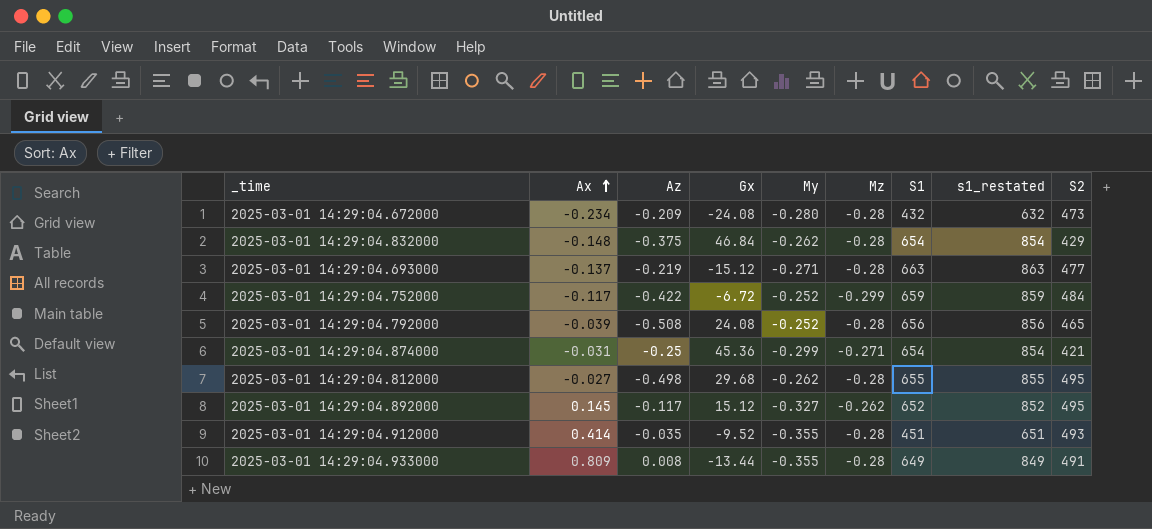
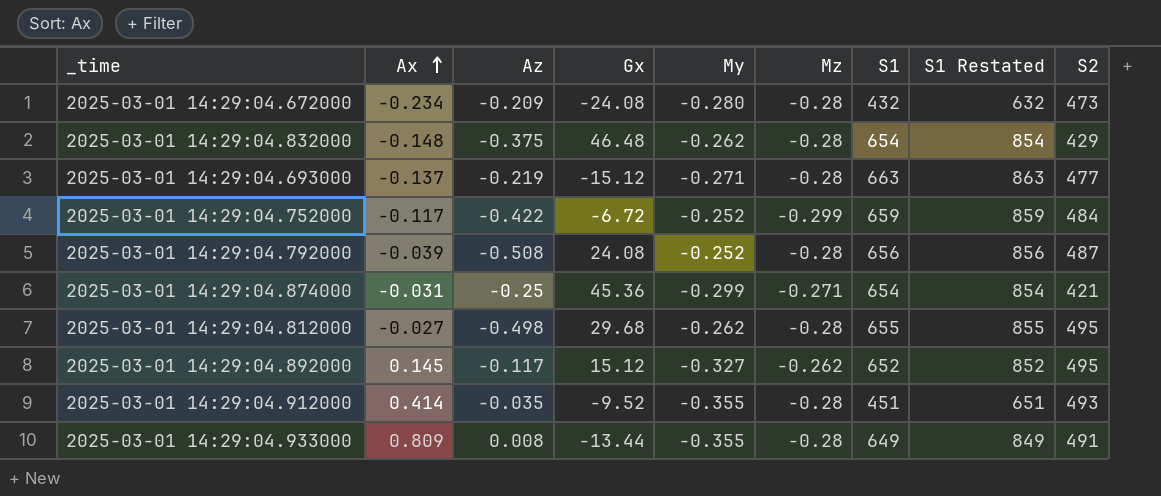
column name: s1_restated -> S1 Restated
2025-03-01 14:29:04.832000 | Gx: 46.84 -> 46.48
2025-03-01 14:29:04.792000 | S2: 465 -> 487

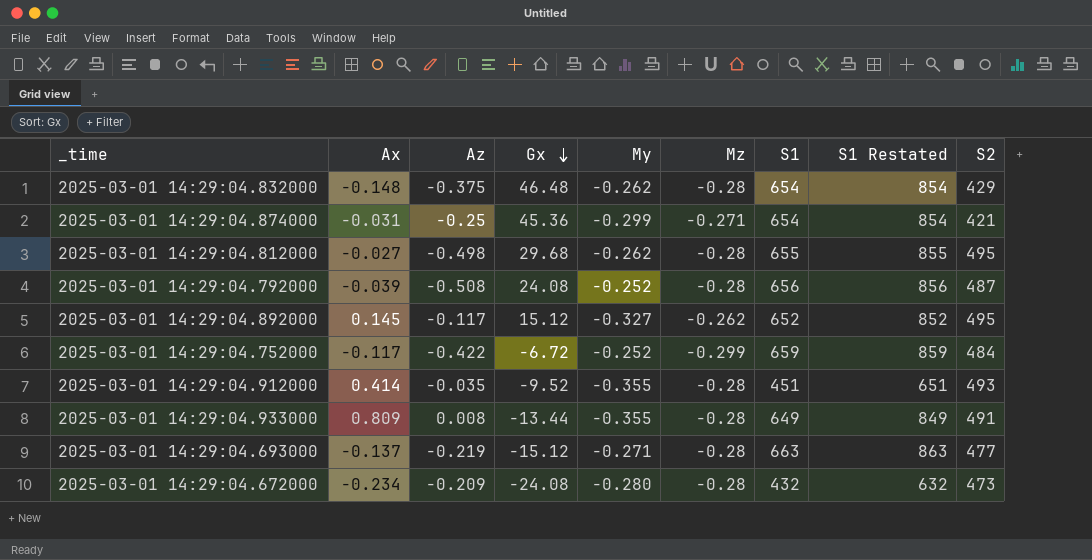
row order: Ax ascending -> Gx descending

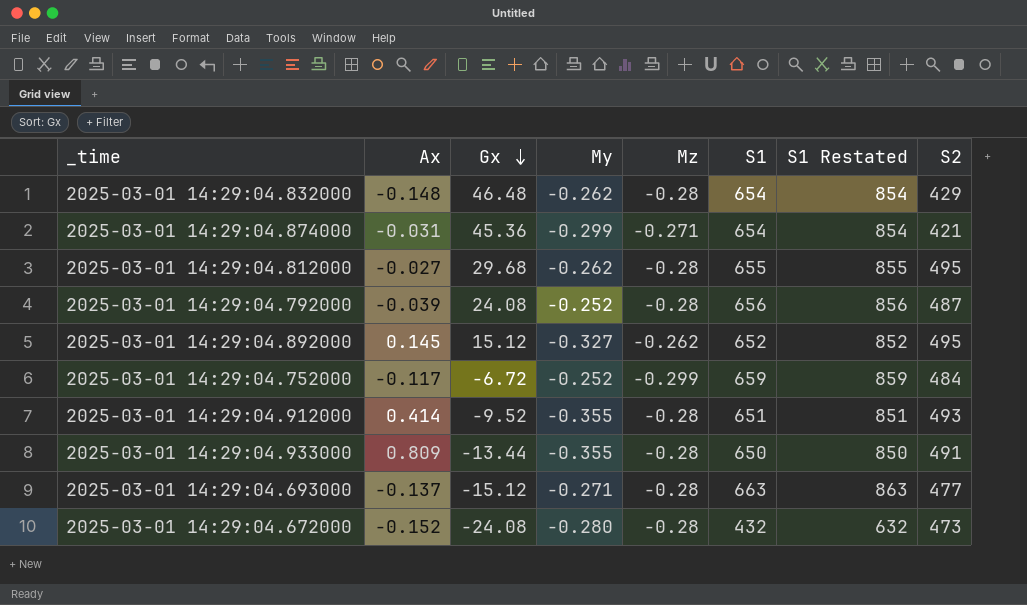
column Az | position: 3 -> none
2025-03-01 14:29:04.912000 | S1: 451 -> 651
2025-03-01 14:29:04.912000 | S1 Restated: 651 -> 851
2025-03-01 14:29:04.933000 | S1: 649 -> 650
2025-03-01 14:29:04.933000 | S1 Restated: 849 -> 850
2025-03-01 14:29:04.672000 | Ax: -0.234 -> -0.152

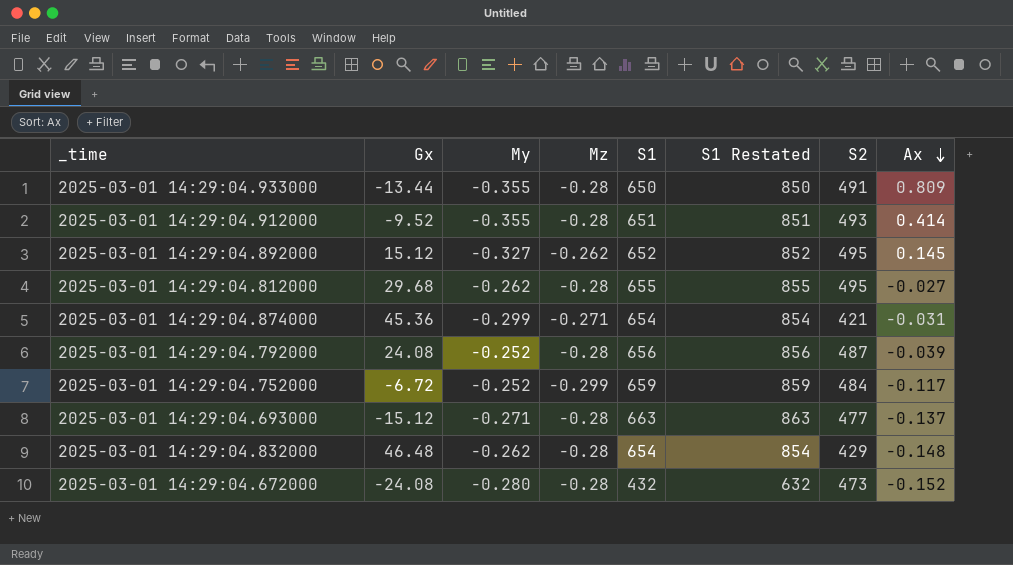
row order: Gx descending -> Ax descending
column Ax | position: 2 -> 8

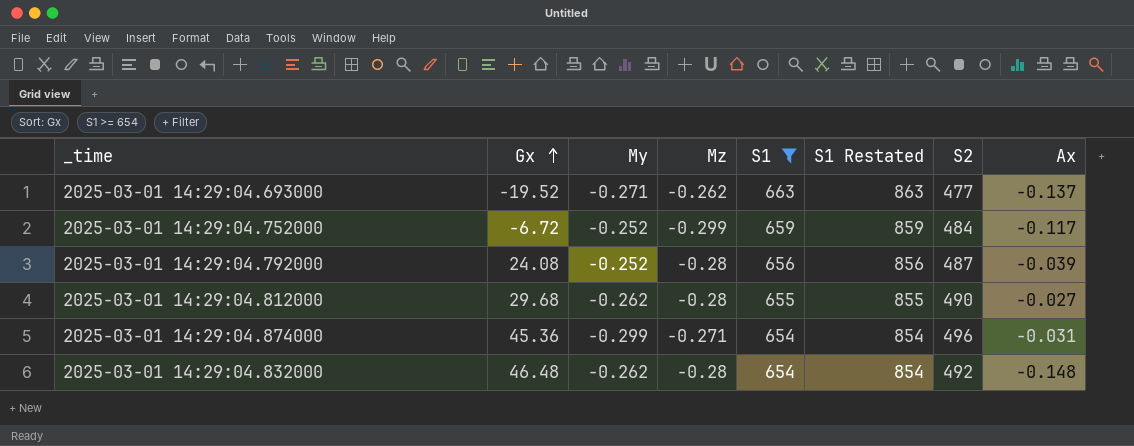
filter: none -> S1 >= 654
row order: Ax descending -> Gx ascending
2025-03-01 14:29:04.693000 | Gx: -15.12 -> -19.52
2025-03-01 14:29:04.693000 | Mz: -0.28 -> -0.262
2025-03-01 14:29:04.812000 | S2: 495 -> 490
2025-03-01 14:29:04.874000 | S2: 421 -> 496
2025-03-01 14:29:04.832000 | S2: 429 -> 492

